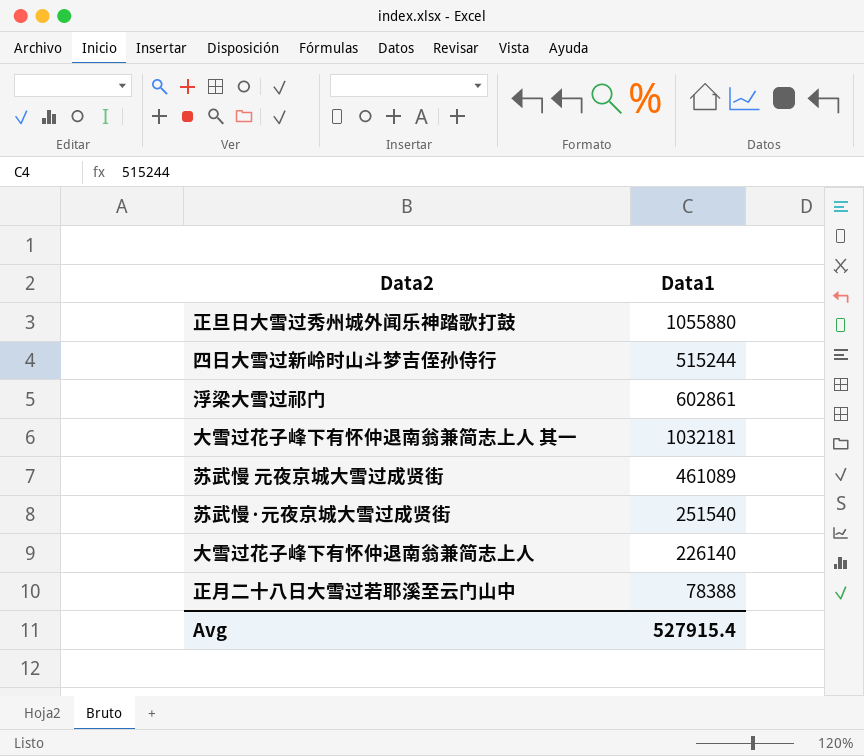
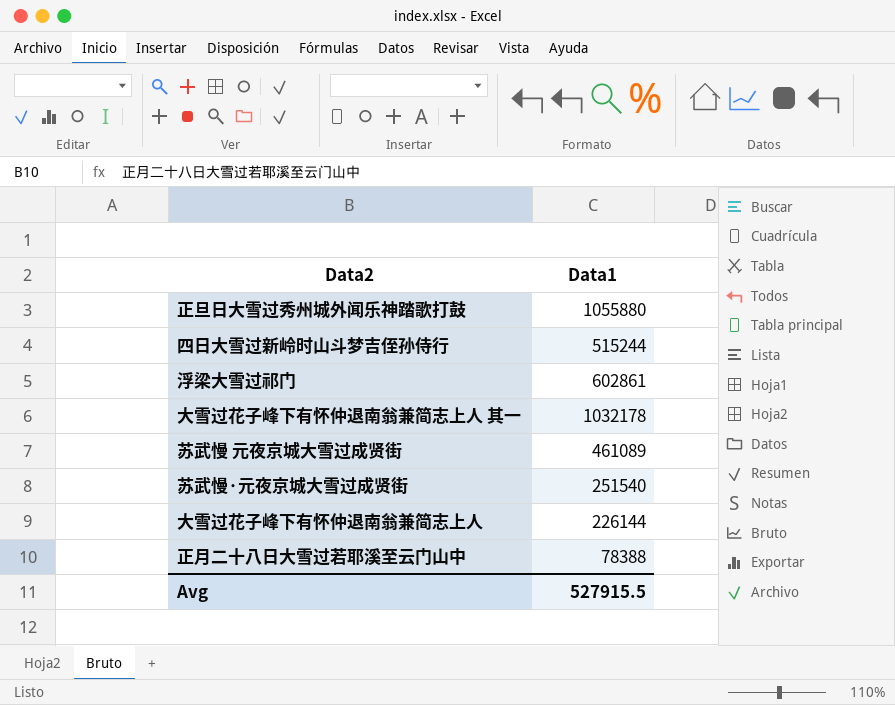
大雪过花子峰下有怀仲退南翁兼简志上人 其一 | Data1: 1032181 -> 1032178
大雪过花子峰下有怀仲退南翁兼简志上人 | Data1: 226140 -> 226144
Avg | Data1: 527915.4 -> 527915.5

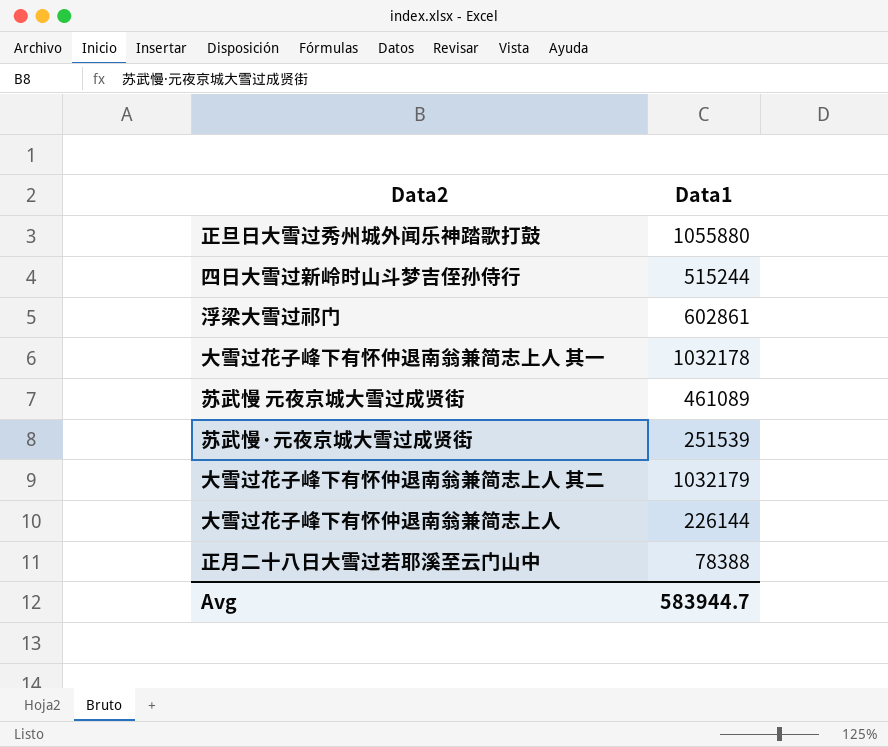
苏武慢·元夜京城大雪过成贤街 | Data1: 251540 -> 251539
row 大雪过花子峰下有怀仲退南翁兼简志上人 其二: none -> 1032179
Avg | Data1: 527915.5 -> 583944.7

